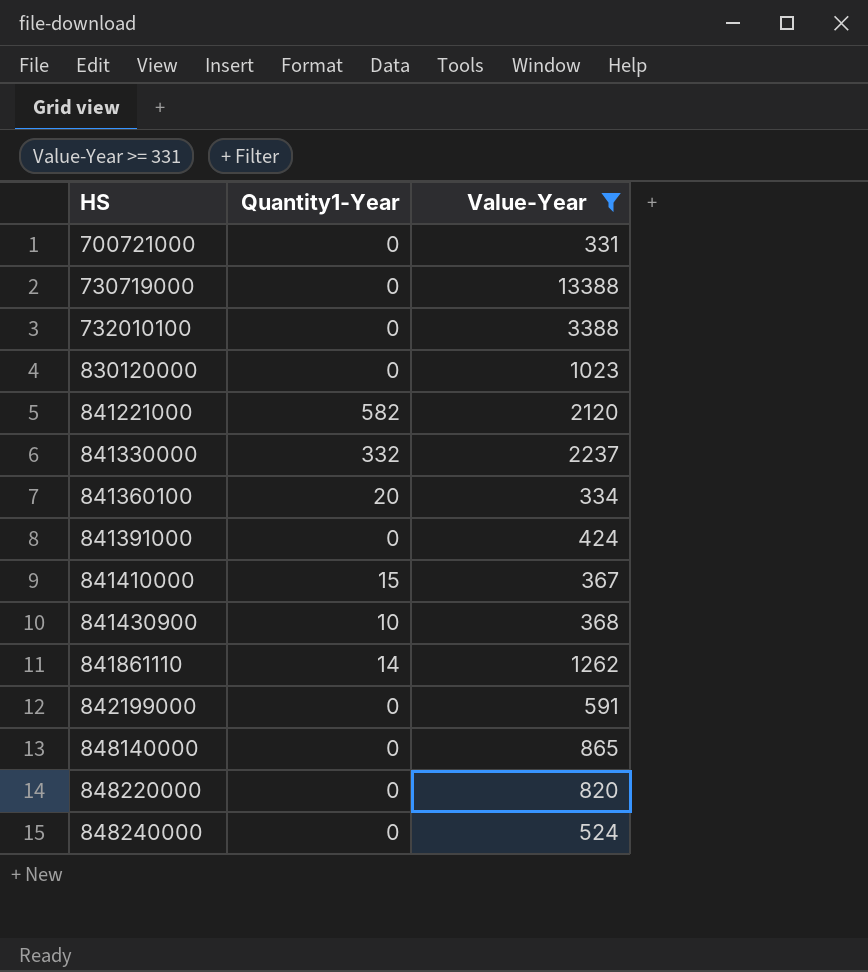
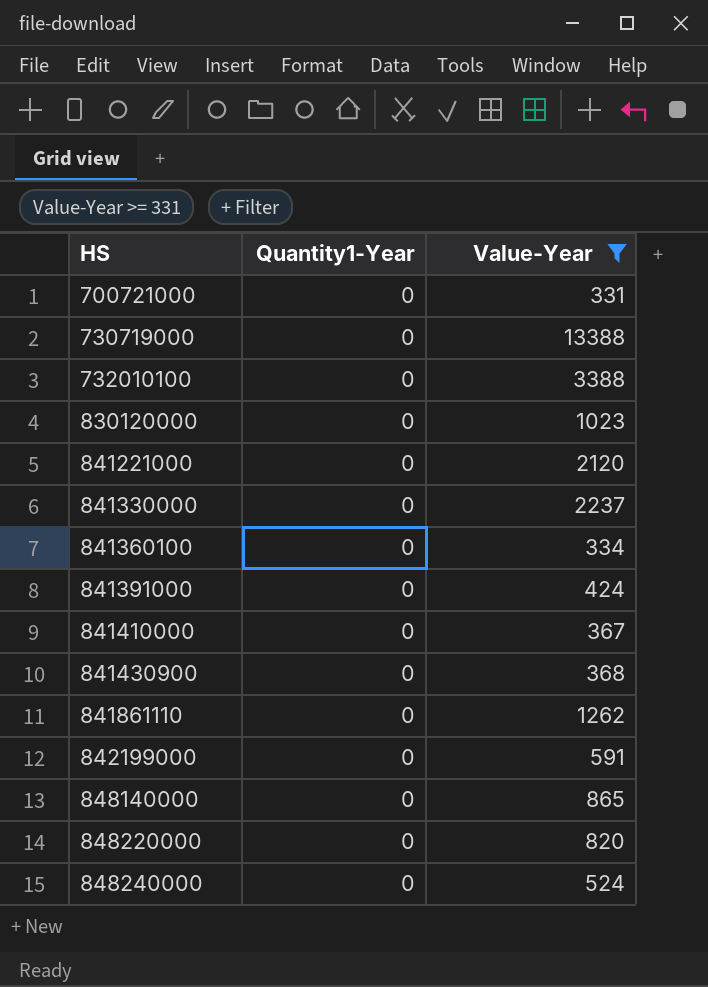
841221000 | Quantity1-Year: 582 -> 0
841330000 | Quantity1-Year: 332 -> 0
841360100 | Quantity1-Year: 20 -> 0
841410000 | Quantity1-Year: 15 -> 0
841430900 | Quantity1-Year: 10 -> 0
841861110 | Quantity1-Year: 14 -> 0

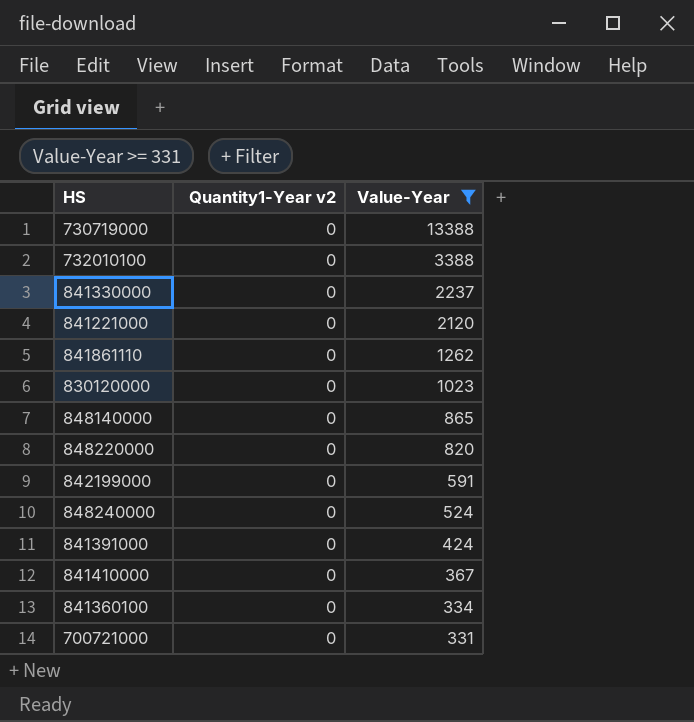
row order: HS ascending -> Value-Year descending
column name: Quantity1-Year -> Quantity1-Year v2
row 841430900: 0 | 368 -> none

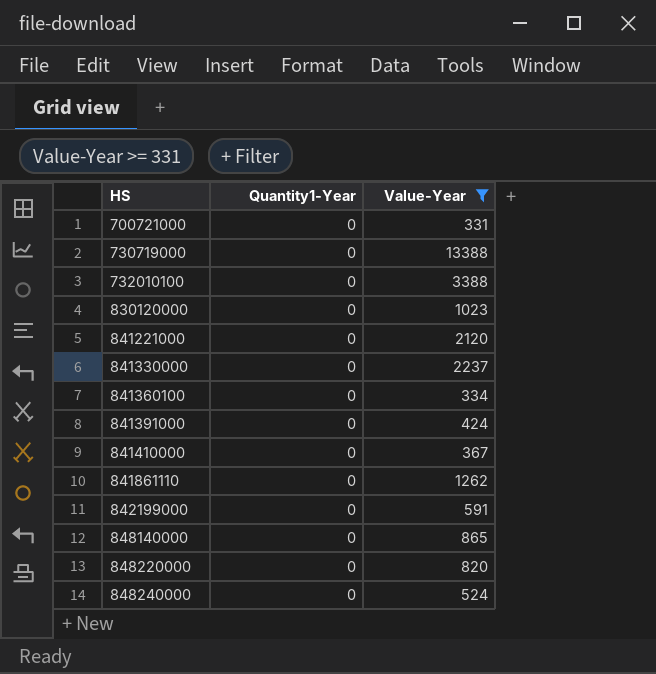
row order: Value-Year descending -> HS ascending
column name: Quantity1-Year v2 -> Quantity1-Year

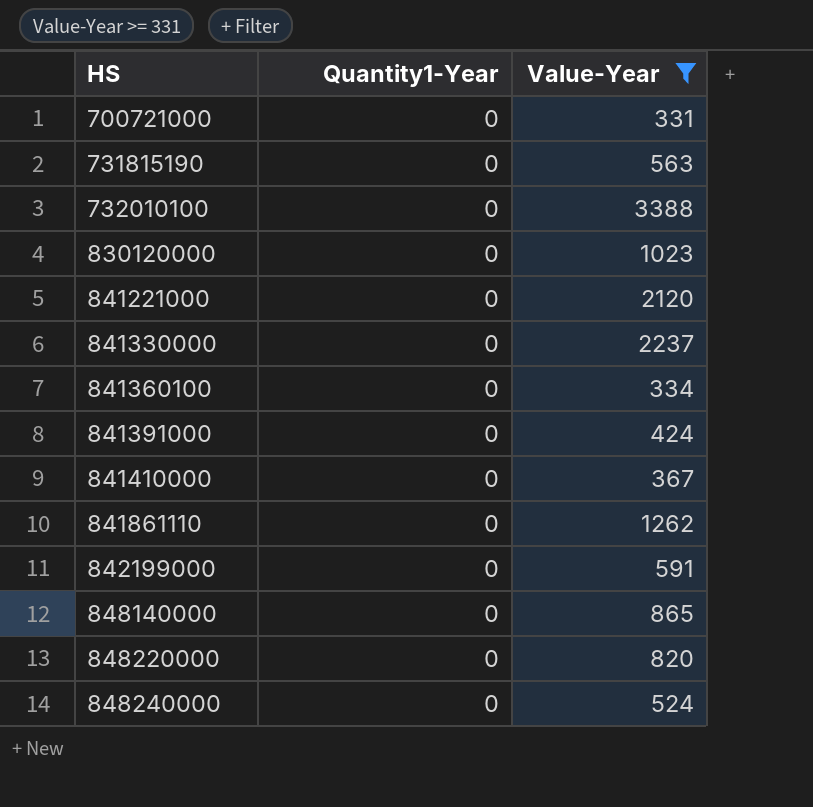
row 730719000: 0 | 13388 -> none
row 731815190: none -> 0 | 563

